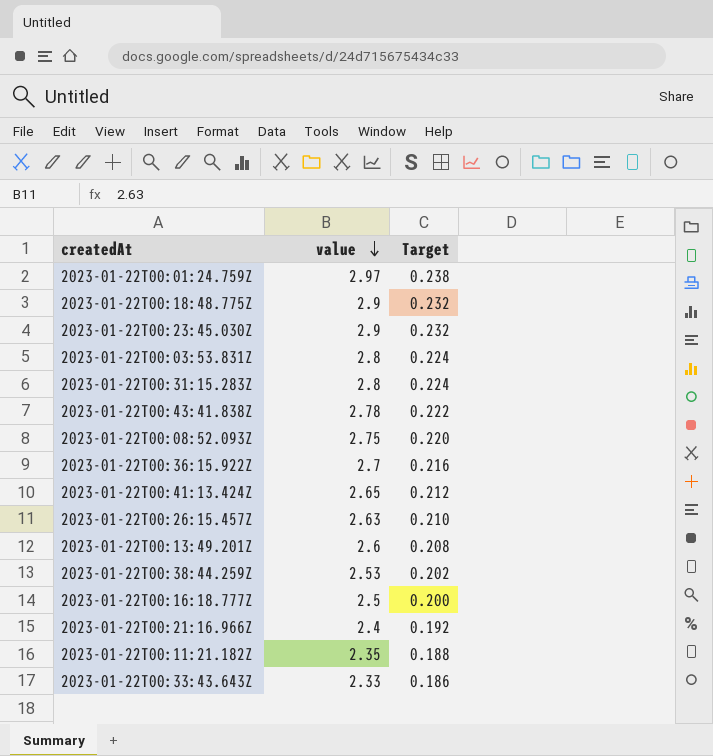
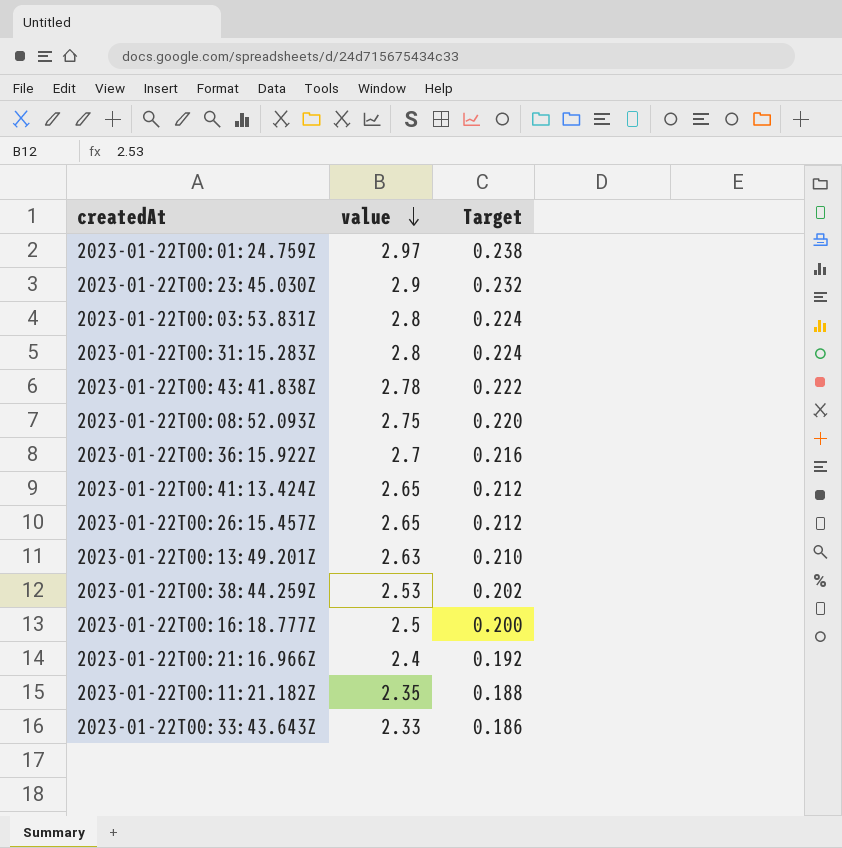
row 2023-01-22T00:18:48.775Z: 2.9 | 0.232 -> none
2023-01-22T00:26:15.457Z | value: 2.63 -> 2.65
2023-01-22T00:26:15.457Z | Target: 0.210 -> 0.212
2023-01-22T00:13:49.201Z | value: 2.6 -> 2.63
2023-01-22T00:13:49.201Z | Target: 0.208 -> 0.210

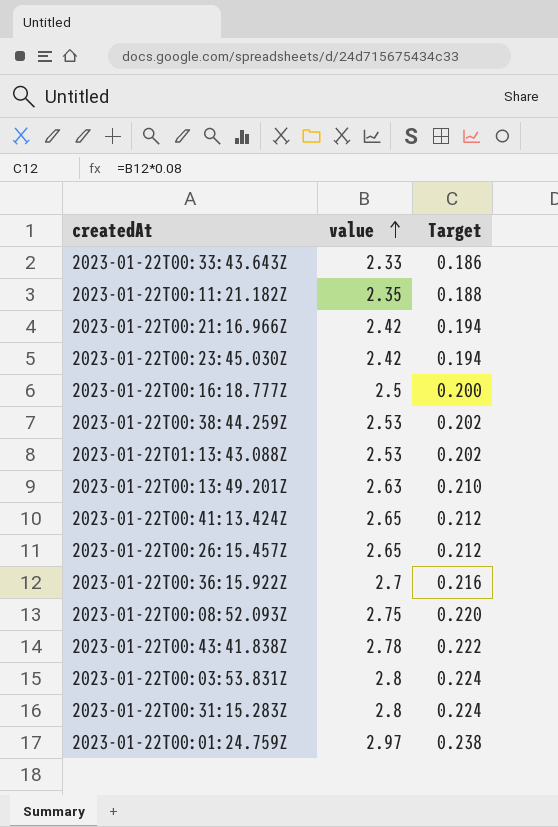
row order: value descending -> value ascending
2023-01-22T00:21:16.966Z | value: 2.4 -> 2.42
2023-01-22T00:21:16.966Z | Target: 0.192 -> 0.194
2023-01-22T00:23:45.030Z | value: 2.9 -> 2.42
2023-01-22T00:23:45.030Z | Target: 0.232 -> 0.194
row 2023-01-22T01:13:43.088Z: none -> 2.53 | 0.202

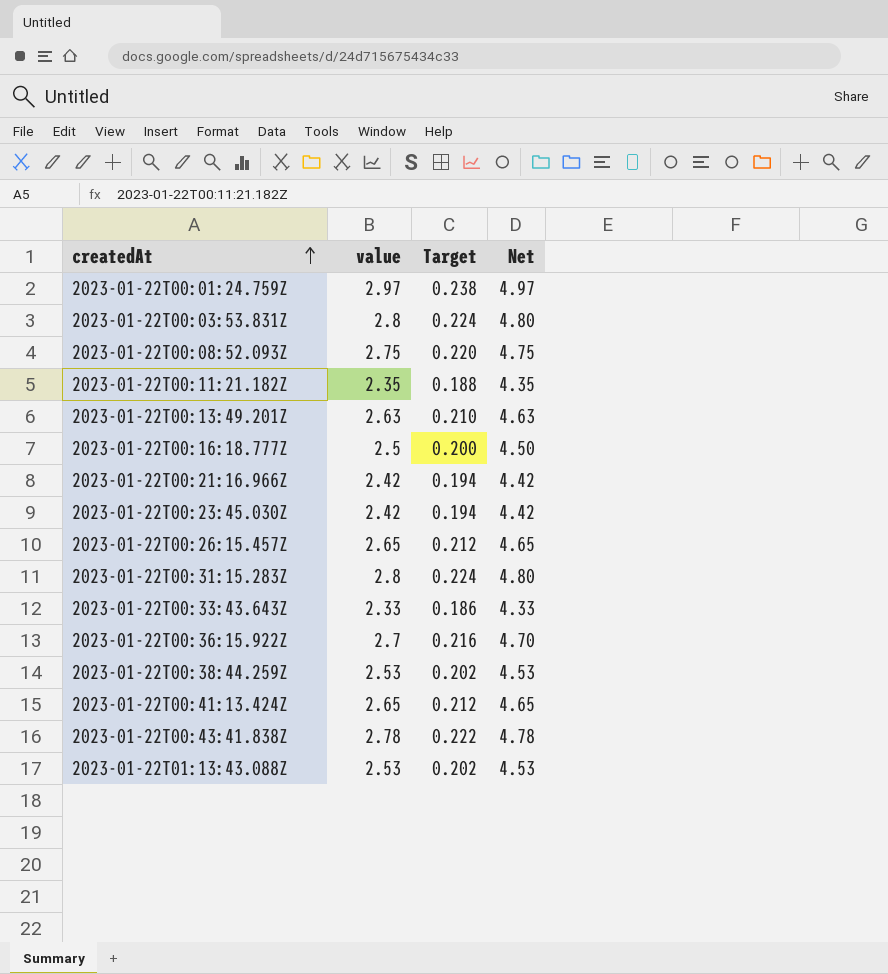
row order: value ascending -> createdAt ascending
column Net | formula: none -> [value] + 2

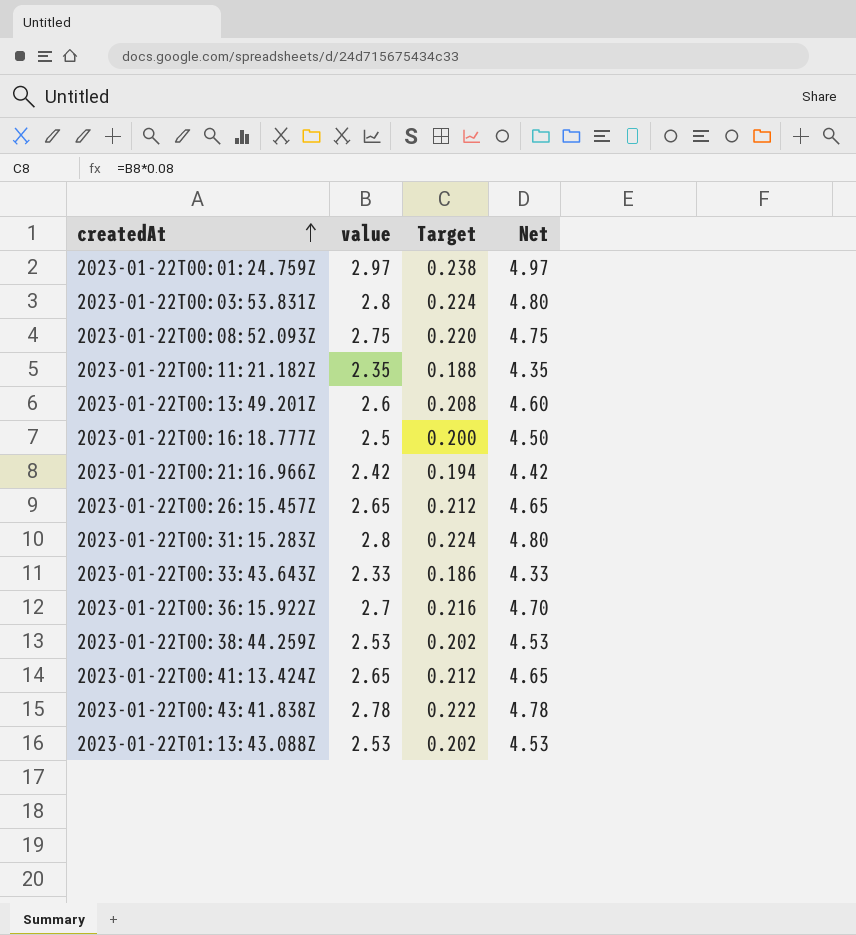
row 2023-01-22T00:23:45.030Z: 2.42 | 0.194 | 4.42 -> none
2023-01-22T00:13:49.201Z | value: 2.63 -> 2.6
2023-01-22T00:13:49.201Z | Target: 0.210 -> 0.208
2023-01-22T00:13:49.201Z | Net: 4.63 -> 4.60

